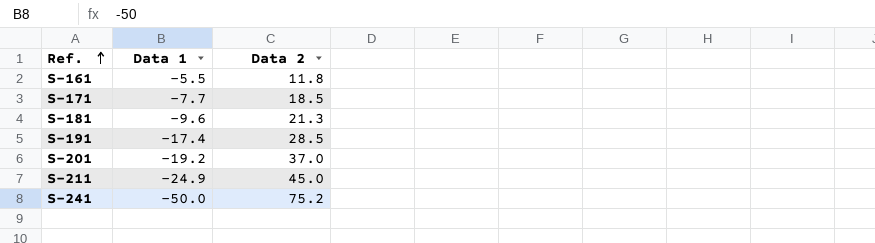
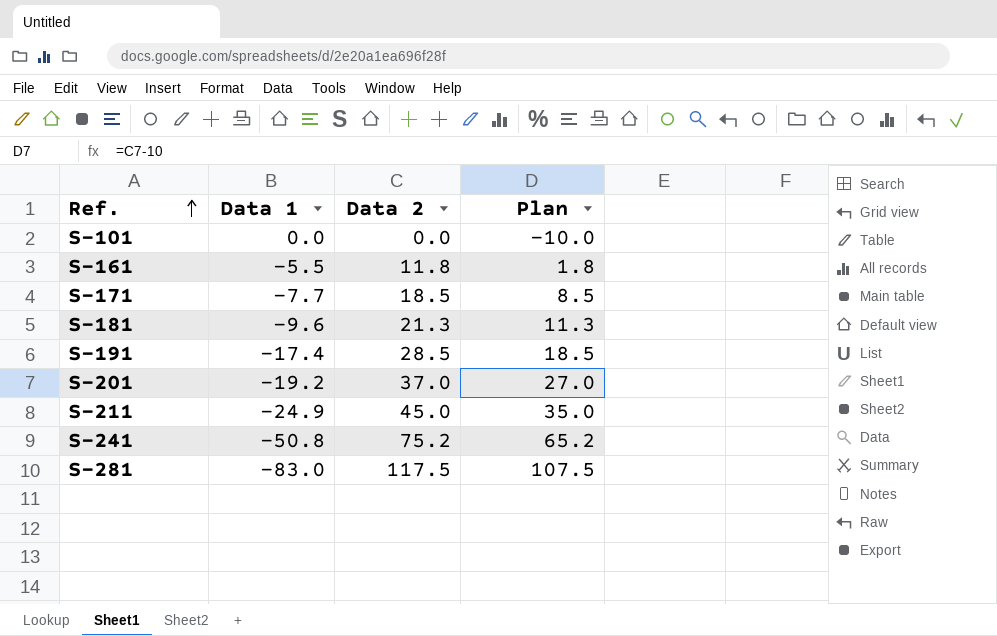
column Plan | formula: none -> [Data 2] - 10
row S-101: none -> 0.0 | 0.0 | -10.0
S-241 | Data 1: -50.0 -> -50.8
row S-281: none -> -83.0 | 117.5 | 107.5

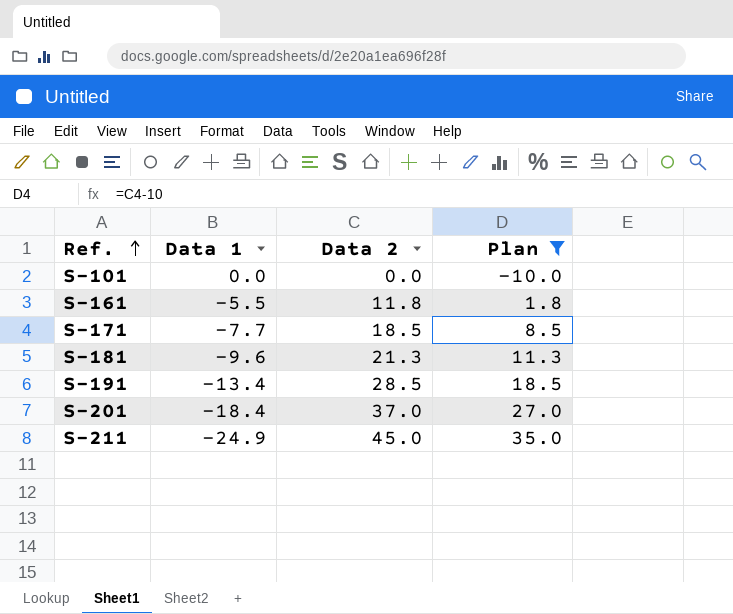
filter: none -> Plan <= 35.0
S-191 | Data 1: -17.4 -> -13.4
S-201 | Data 1: -19.2 -> -18.4

